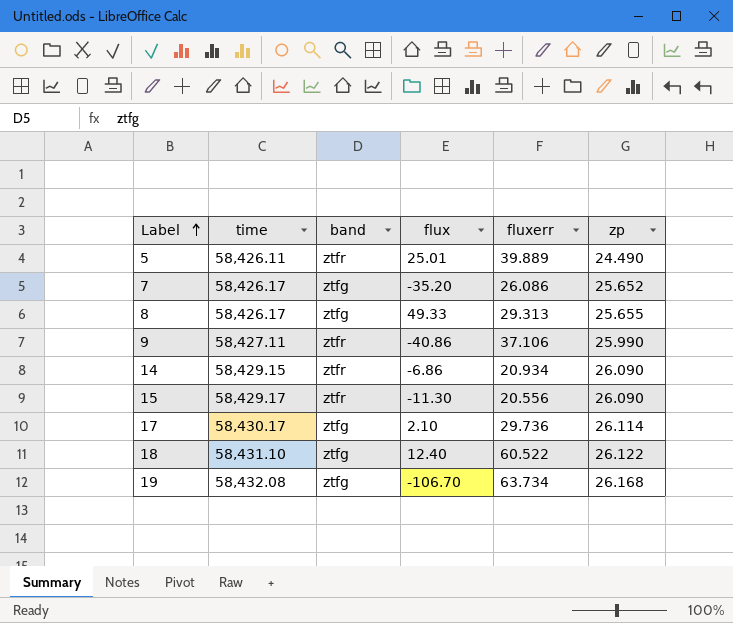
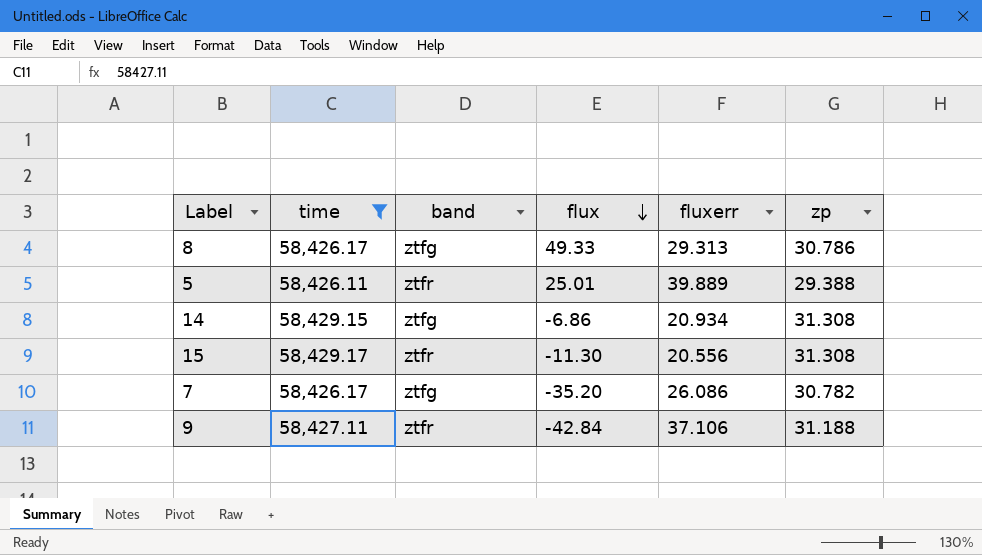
filter: none -> time <= 58,429.17
row order: Label ascending -> flux descending
8 | zp: 25.655 -> 30.786
5 | zp: 24.490 -> 29.388
14 | band: ztfr -> ztfg
14 | zp: 26.090 -> 31.308
15 | zp: 26.090 -> 31.308
7 | zp: 25.652 -> 30.782
9 | flux: -40.86 -> -42.84
9 | zp: 25.990 -> 31.188

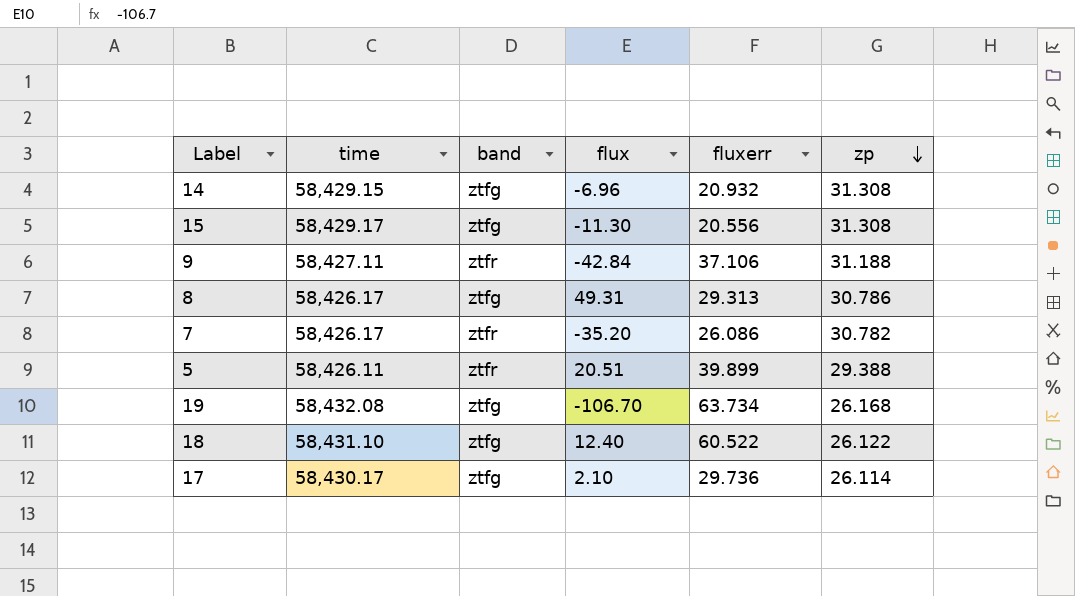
filter: time <= 58,429.17 -> none
row order: flux descending -> zp descending
14 | flux: -6.86 -> -6.96
14 | fluxerr: 20.934 -> 20.932
15 | band: ztfr -> ztfg
8 | flux: 49.33 -> 49.31
7 | band: ztfg -> ztfr
5 | flux: 25.01 -> 20.51
5 | fluxerr: 39.889 -> 39.899

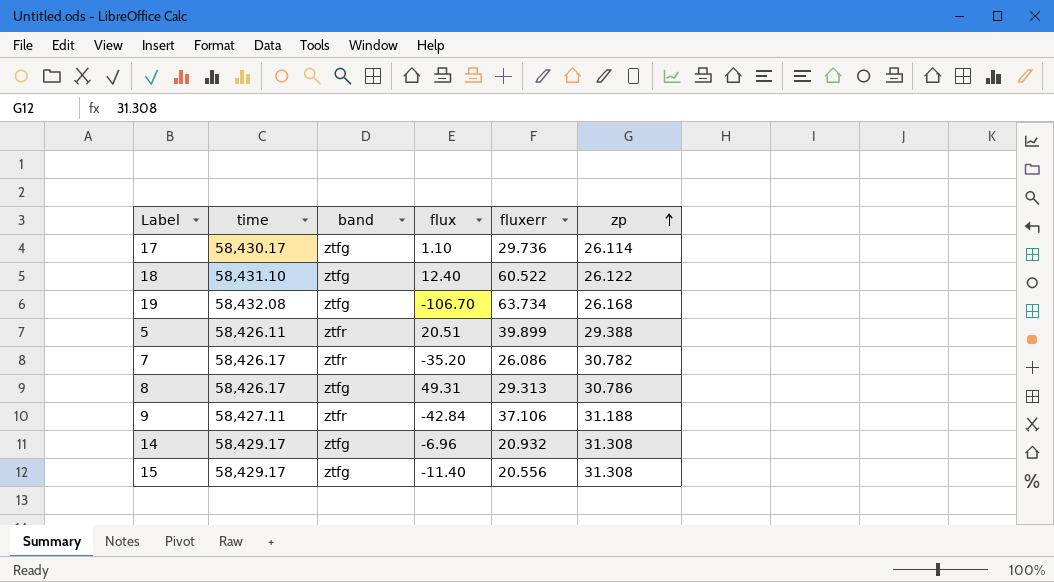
row order: zp descending -> zp ascending
17 | flux: 2.10 -> 1.10
14 | time: 58,429.15 -> 58,429.17
15 | flux: -11.30 -> -11.40

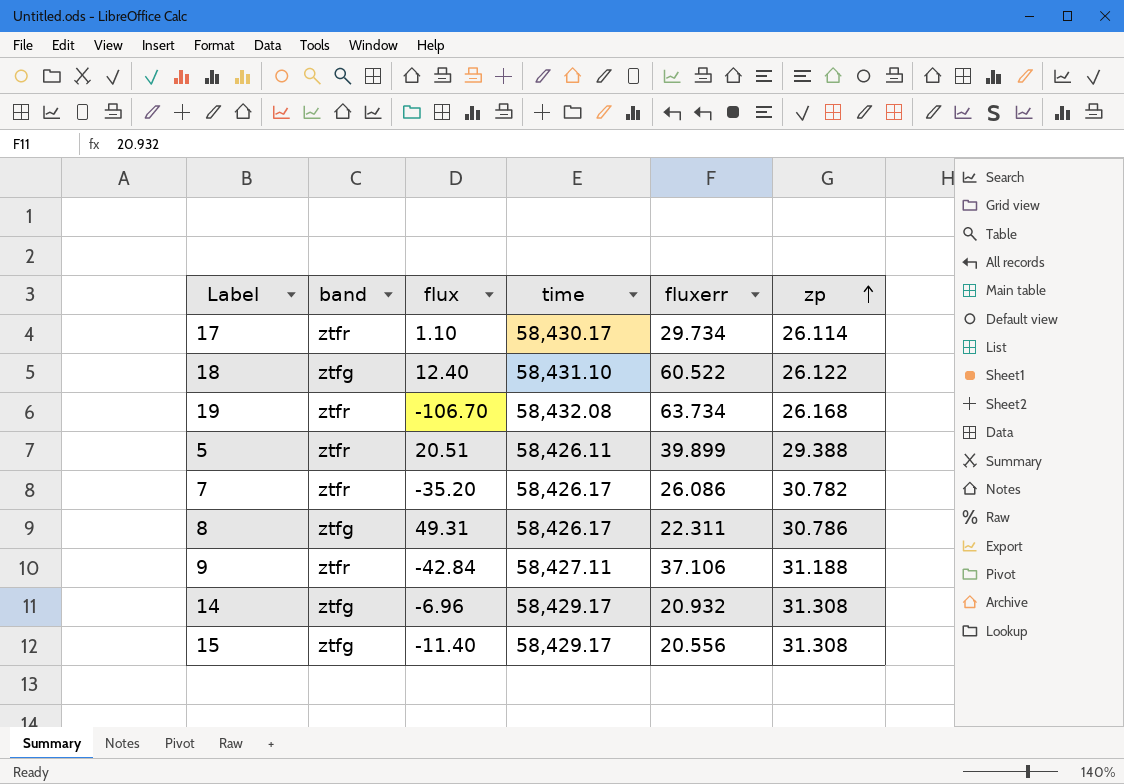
column time | position: 2 -> 4
17 | band: ztfg -> ztfr
17 | fluxerr: 29.736 -> 29.734
19 | band: ztfg -> ztfr
8 | fluxerr: 29.313 -> 22.311

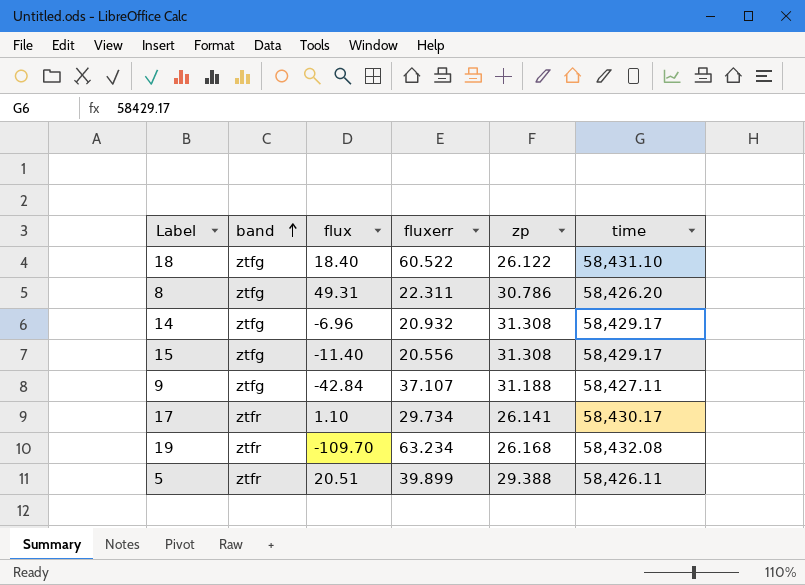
row order: zp ascending -> band ascending
column time | position: 4 -> 6
row 7: ztfr | -35.20 | 58,426.17 | 26.086 | 30.782 -> none
18 | flux: 12.40 -> 18.40
8 | time: 58,426.17 -> 58,426.20
9 | band: ztfr -> ztfg
9 | fluxerr: 37.106 -> 37.107
17 | zp: 26.114 -> 26.141
19 | flux: -106.70 -> -109.70
19 | fluxerr: 63.734 -> 63.234

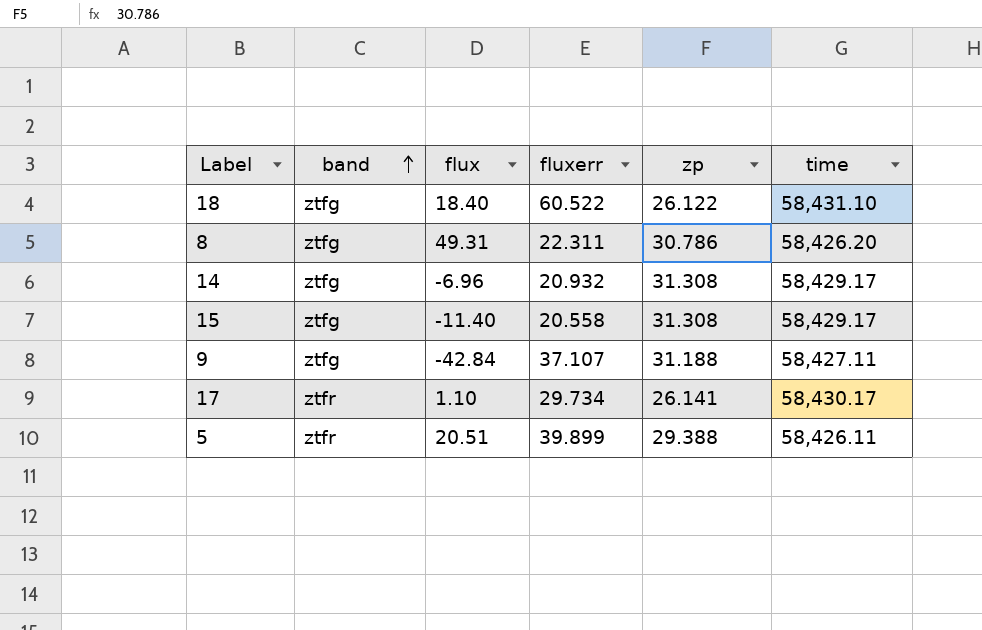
row 19: ztfr | -109.70 | 63.234 | 26.168 | 58,432.08 -> none
15 | fluxerr: 20.556 -> 20.558

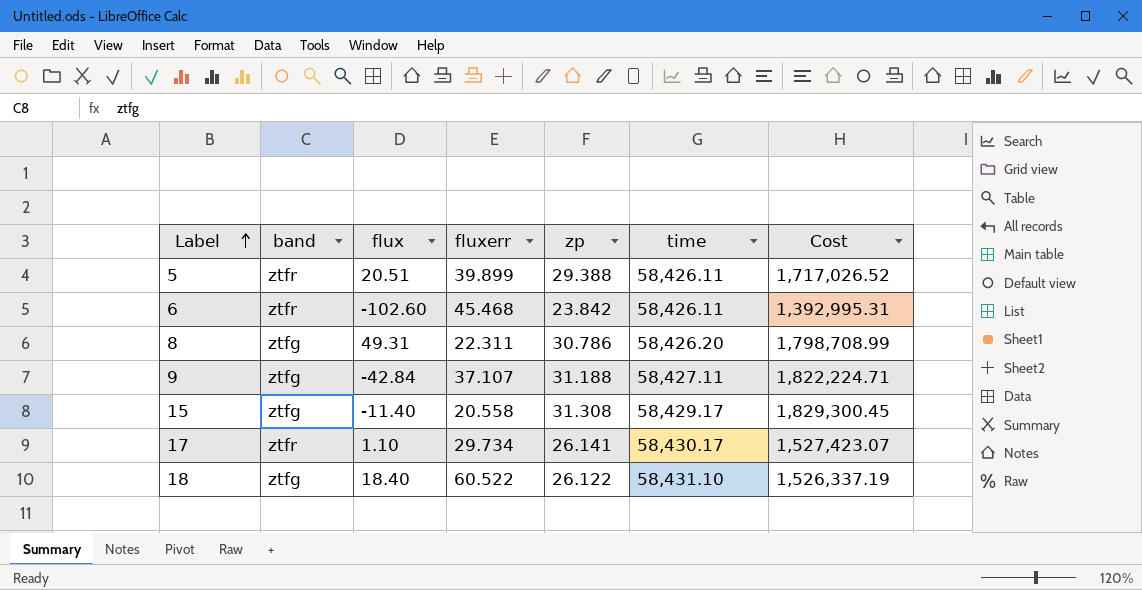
row order: band ascending -> Label ascending
column Cost | formula: none -> [zp] * [time]
row 14: ztfg | -6.96 | 20.932 | 31.308 | 58,429.17 -> none
row 6: none -> ztfr | -102.60 | 45.468 | 23.842 | 58,426.11 | 1,392,995.31

